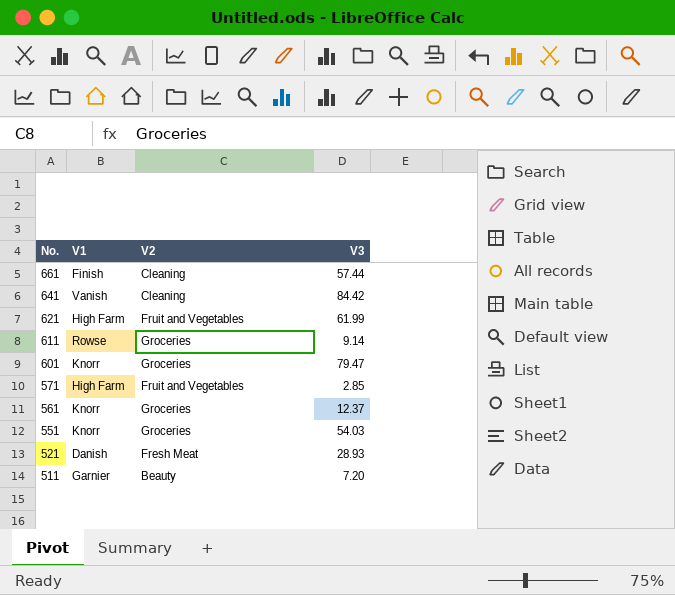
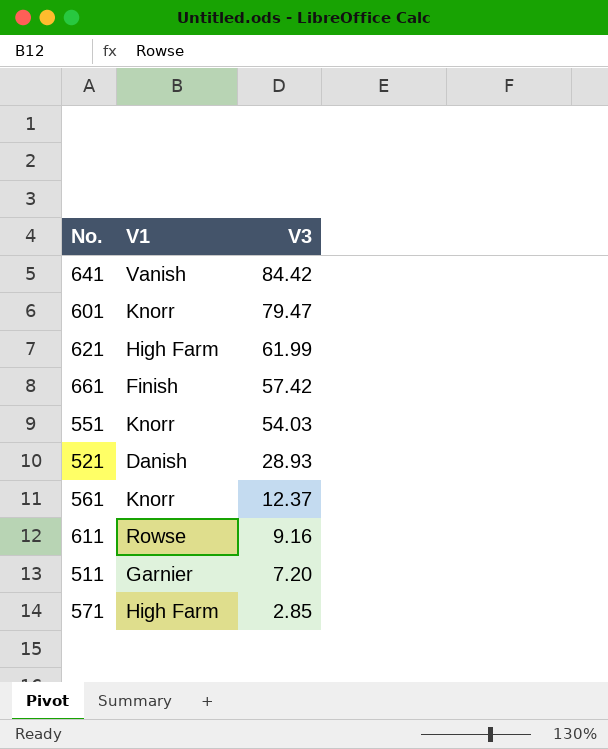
row order: No. descending -> V3 descending
column V2 | position: 3 -> none
661 | V3: 57.44 -> 57.42
611 | V3: 9.14 -> 9.16

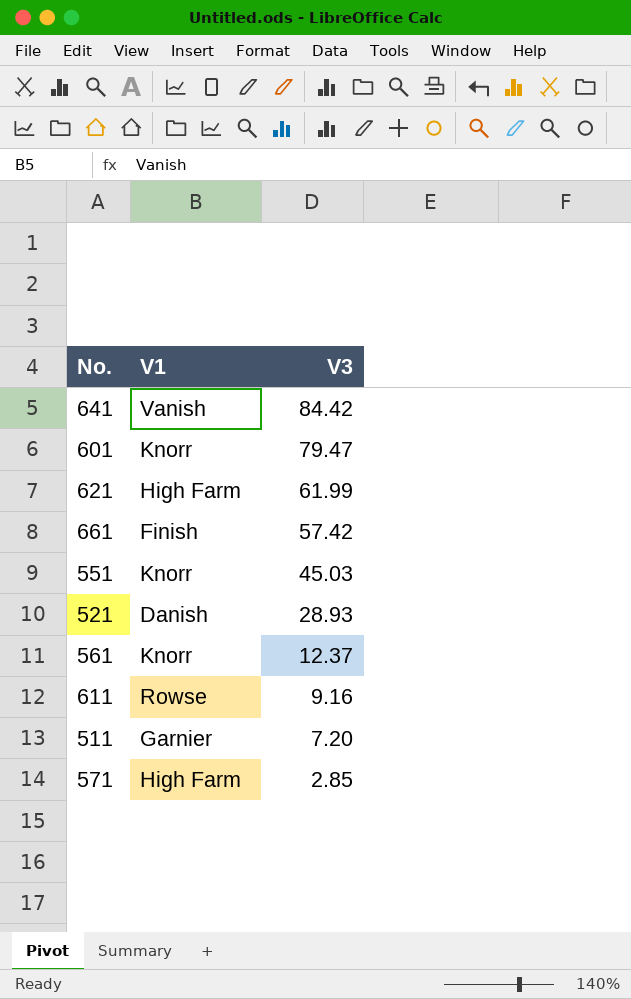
551 | V3: 54.03 -> 45.03

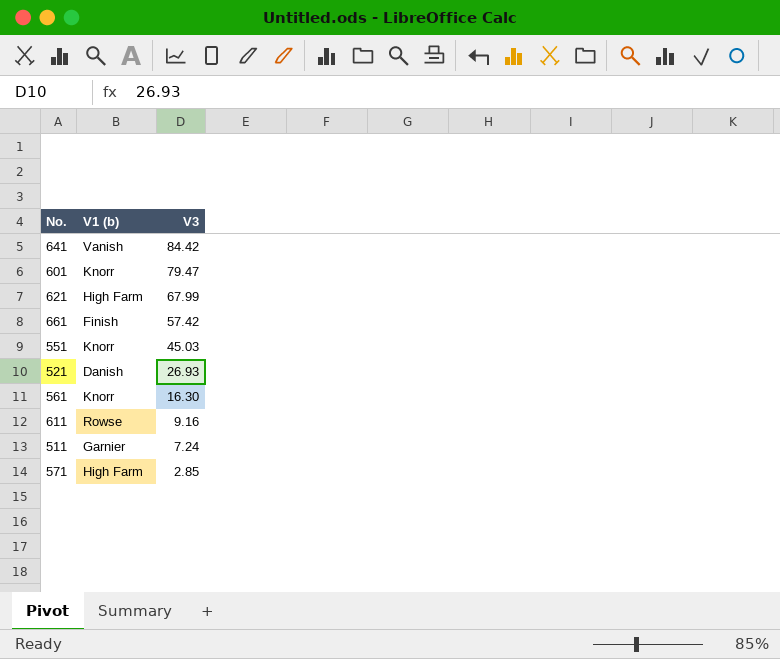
column name: V1 -> V1 (b)
621 | V3: 61.99 -> 67.99
521 | V3: 28.93 -> 26.93
561 | V3: 12.37 -> 16.30
511 | V3: 7.20 -> 7.24

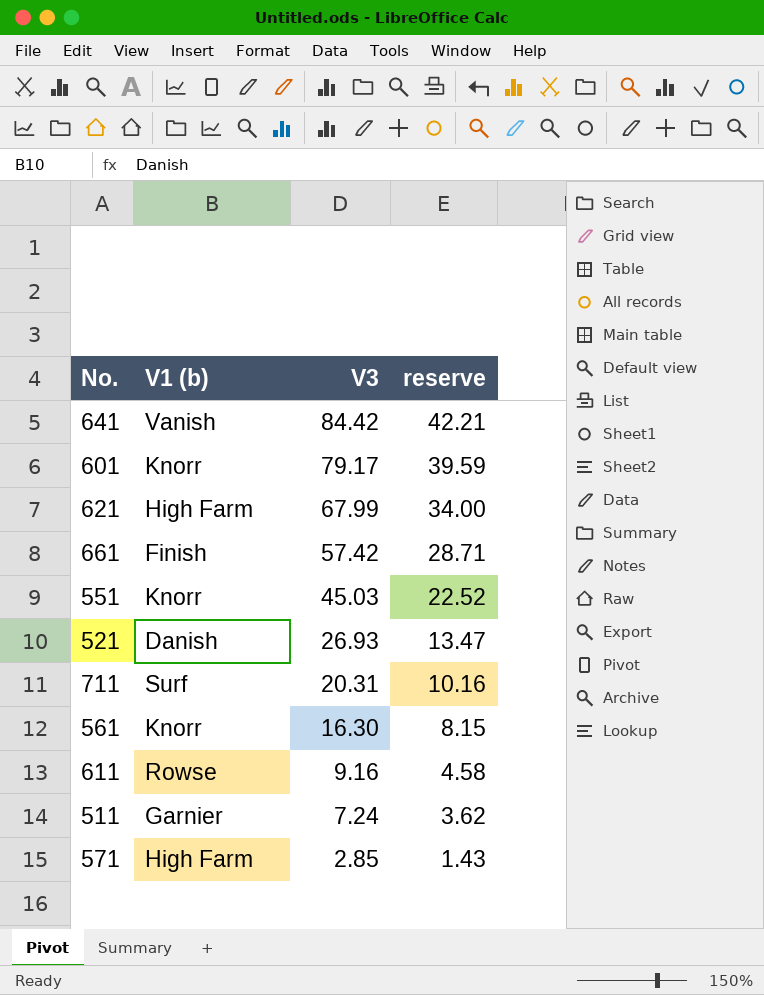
column reserve | formula: none -> [V3] * 0.5
601 | V3: 79.47 -> 79.17
row 711: none -> Surf | 20.31 | 10.16

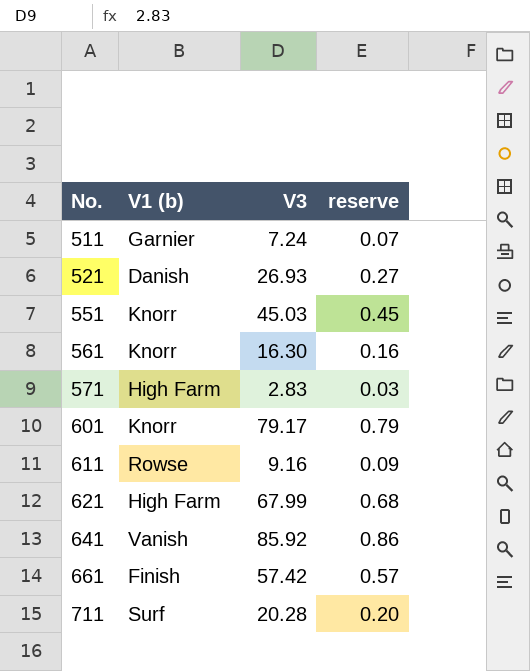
row order: V3 descending -> No. ascending
column reserve | formula: [V3] * 0.5 -> [V3] * 0.01
571 | V3: 2.85 -> 2.83
641 | V3: 84.42 -> 85.92
711 | V3: 20.31 -> 20.28

